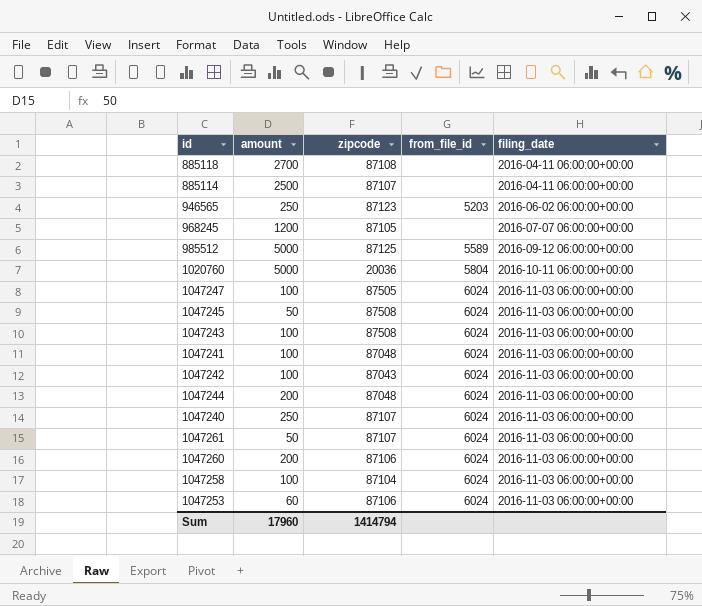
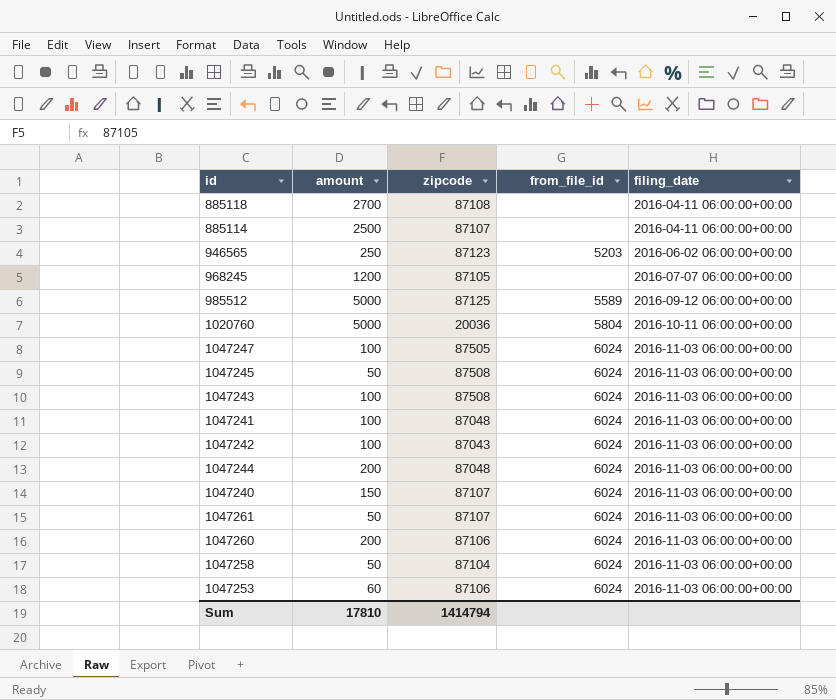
1047240 | amount: 250 -> 150
1047258 | amount: 100 -> 50
Sum | amount: 17960 -> 17810

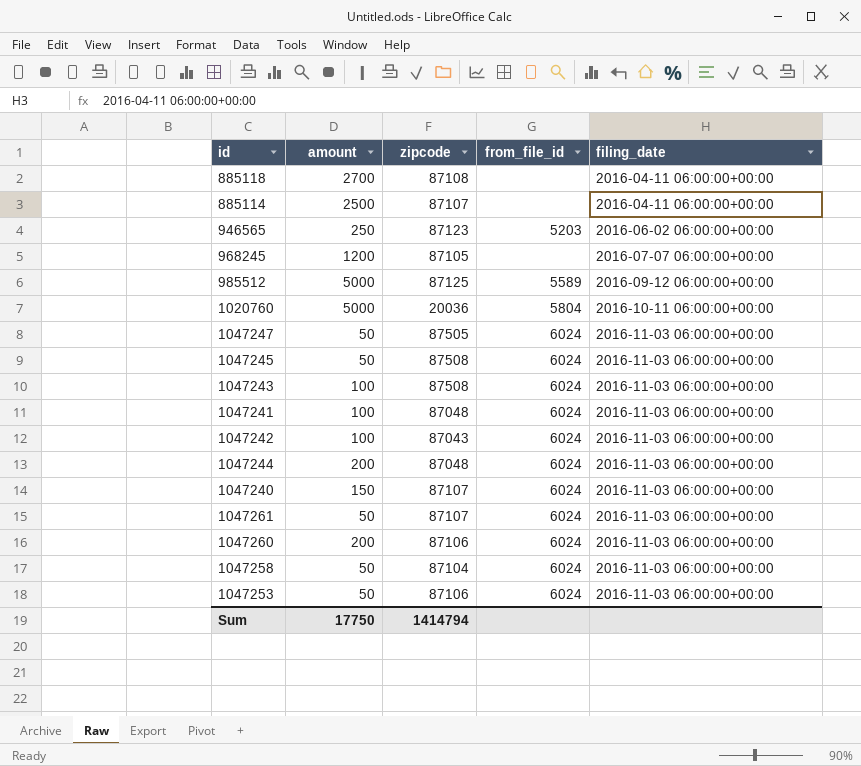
1047247 | amount: 100 -> 50
1047253 | amount: 60 -> 50
Sum | amount: 17810 -> 17750

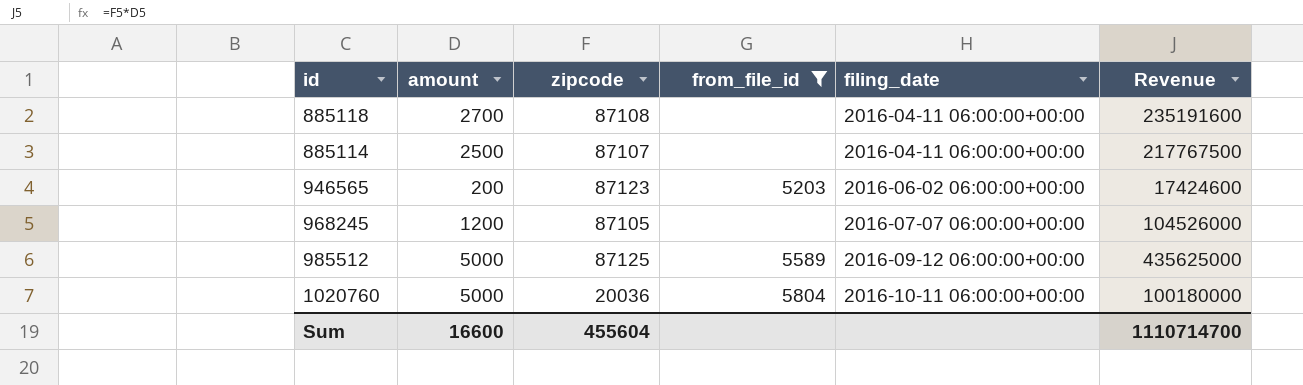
filter: none -> from_file_id != 6024
column Revenue | formula: none -> [amount] * [zipcode]
946565 | amount: 250 -> 200
Sum | amount: 17750 -> 16600
Sum | zipcode: 1414794 -> 455604

